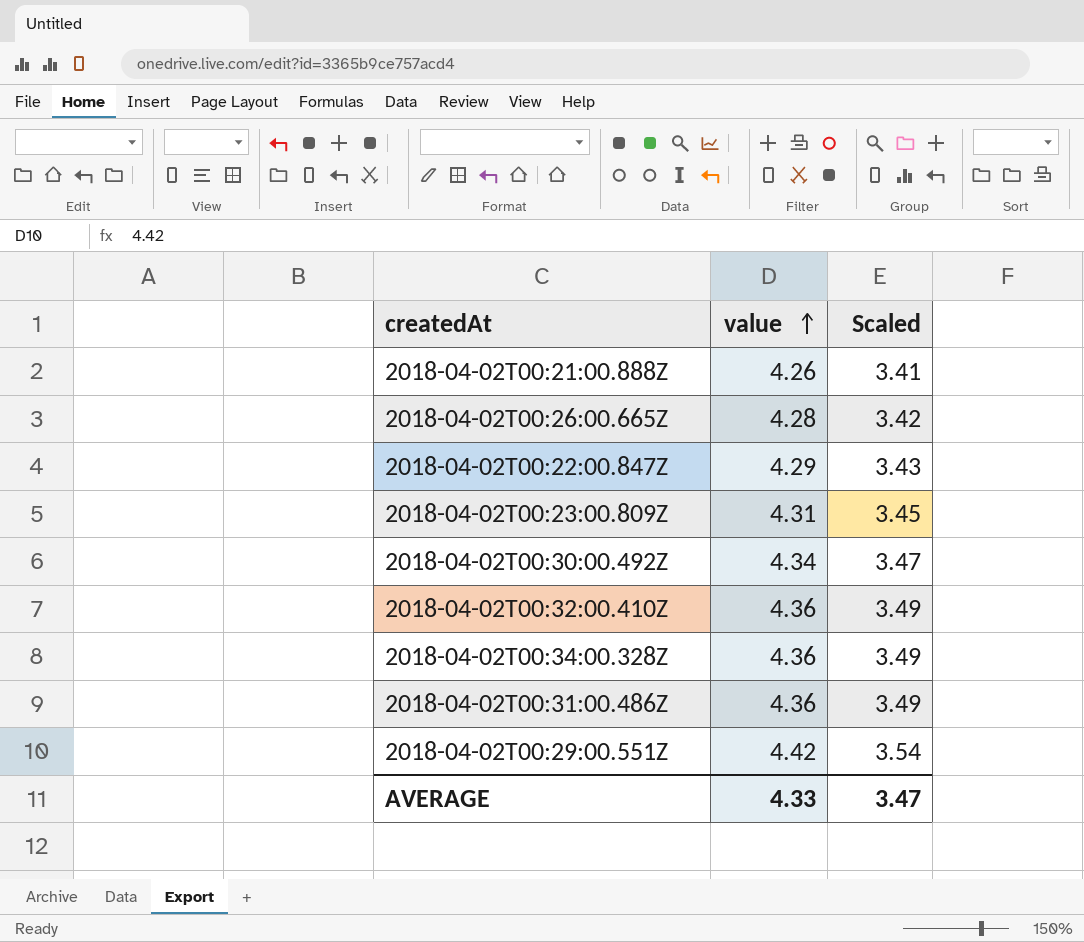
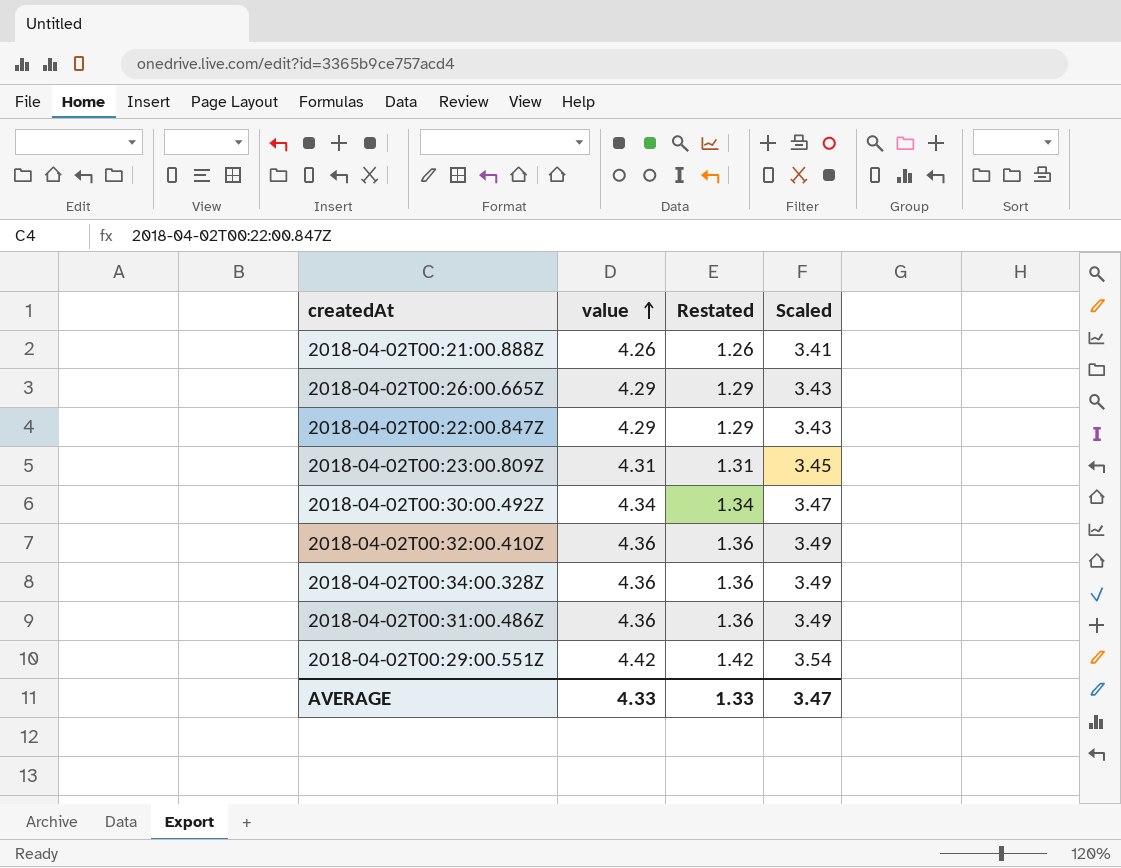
column Restated | formula: none -> [value] - 3
2018-04-02T00:26:00.665Z | value: 4.28 -> 4.29
2018-04-02T00:26:00.665Z | Scaled: 3.42 -> 3.43

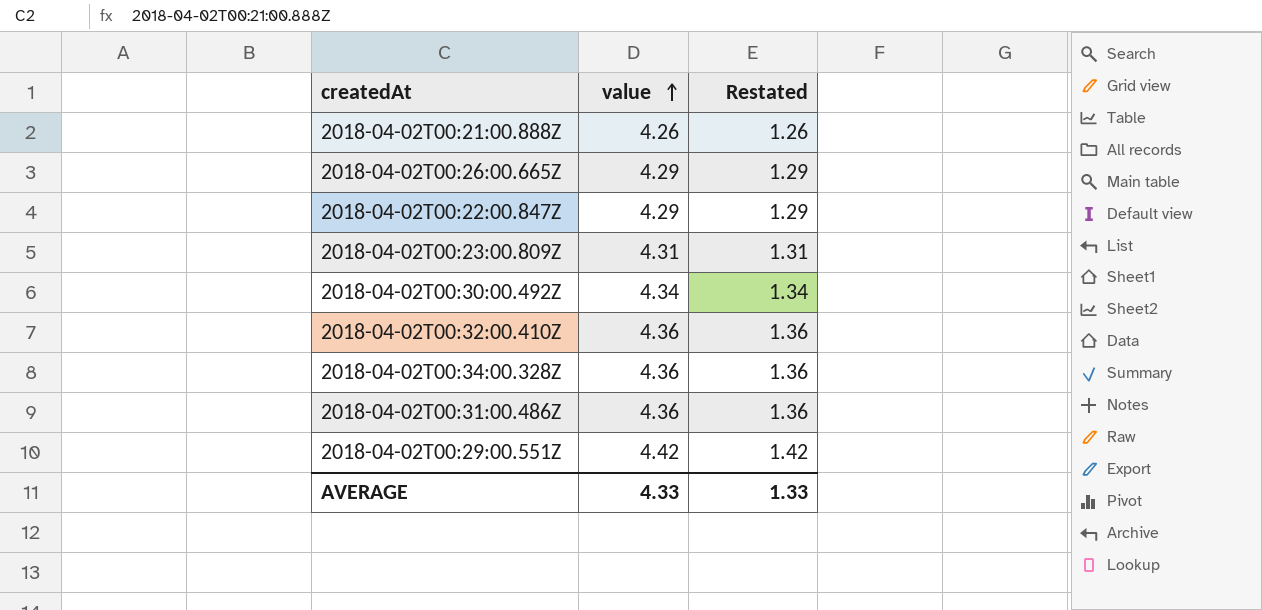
column Scaled | formula: [value] * 0.8 -> none

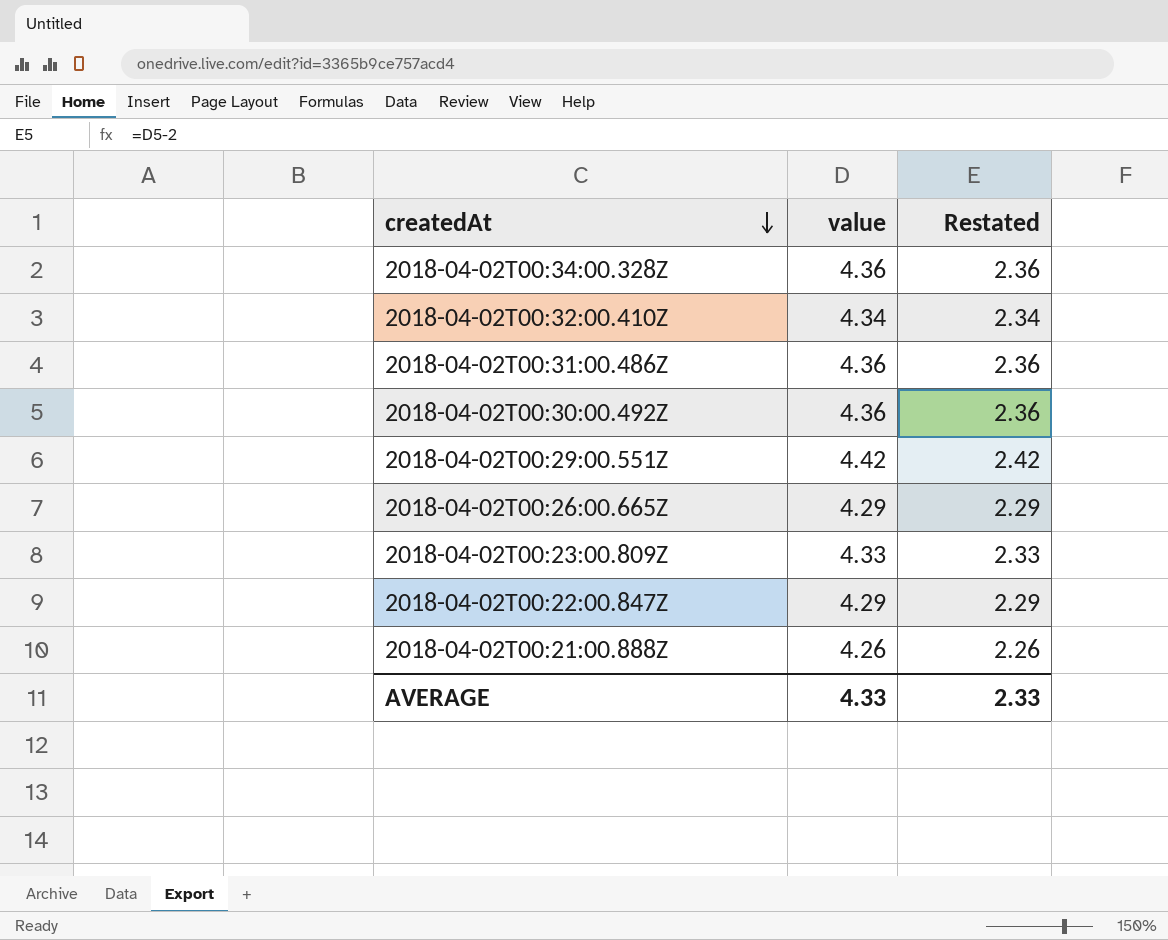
row order: value ascending -> createdAt descending
column Restated | formula: [value] - 3 -> [value] - 2
2018-04-02T00:32:00.410Z | value: 4.36 -> 4.34
2018-04-02T00:30:00.492Z | value: 4.34 -> 4.36
2018-04-02T00:23:00.809Z | value: 4.31 -> 4.33
AVERAGE | Restated: 1.33 -> 2.33

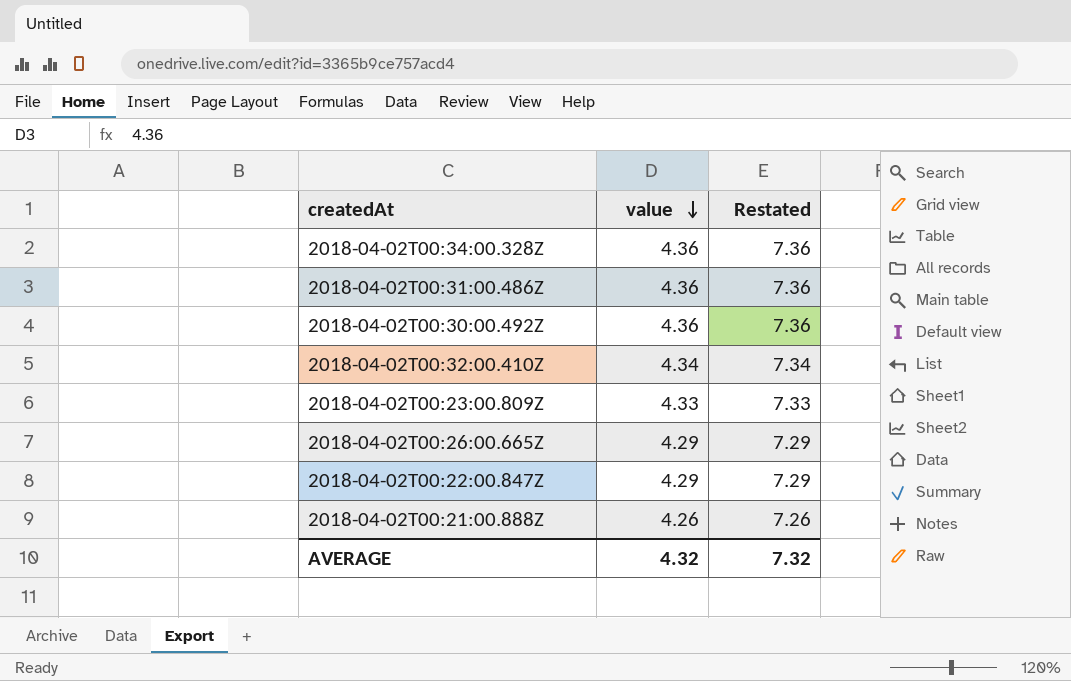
row order: createdAt descending -> value descending
column Restated | formula: [value] - 2 -> [value] + 3
row 2018-04-02T00:29:00.551Z: 4.42 | 2.42 -> none
AVERAGE | value: 4.33 -> 4.32
AVERAGE | Restated: 2.33 -> 7.32

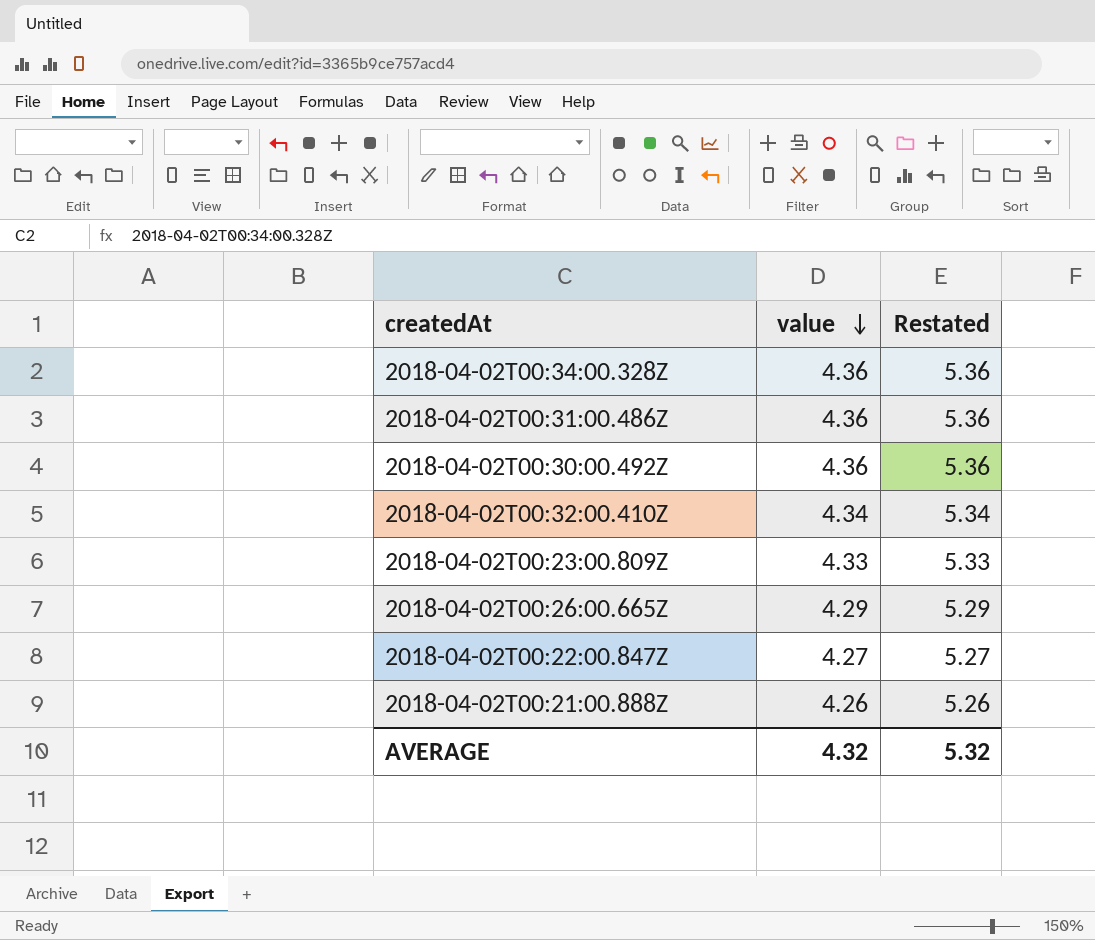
column Restated | formula: [value] + 3 -> [value] + 1
2018-04-02T00:22:00.847Z | value: 4.29 -> 4.27
AVERAGE | Restated: 7.32 -> 5.32

